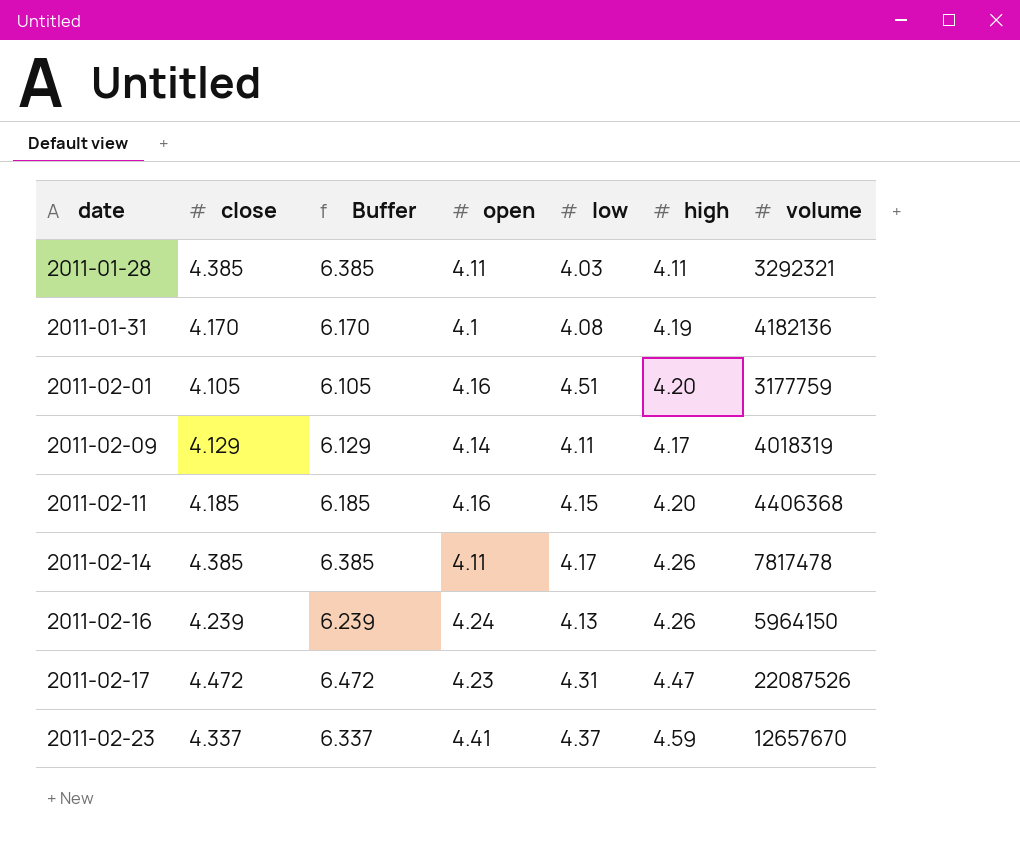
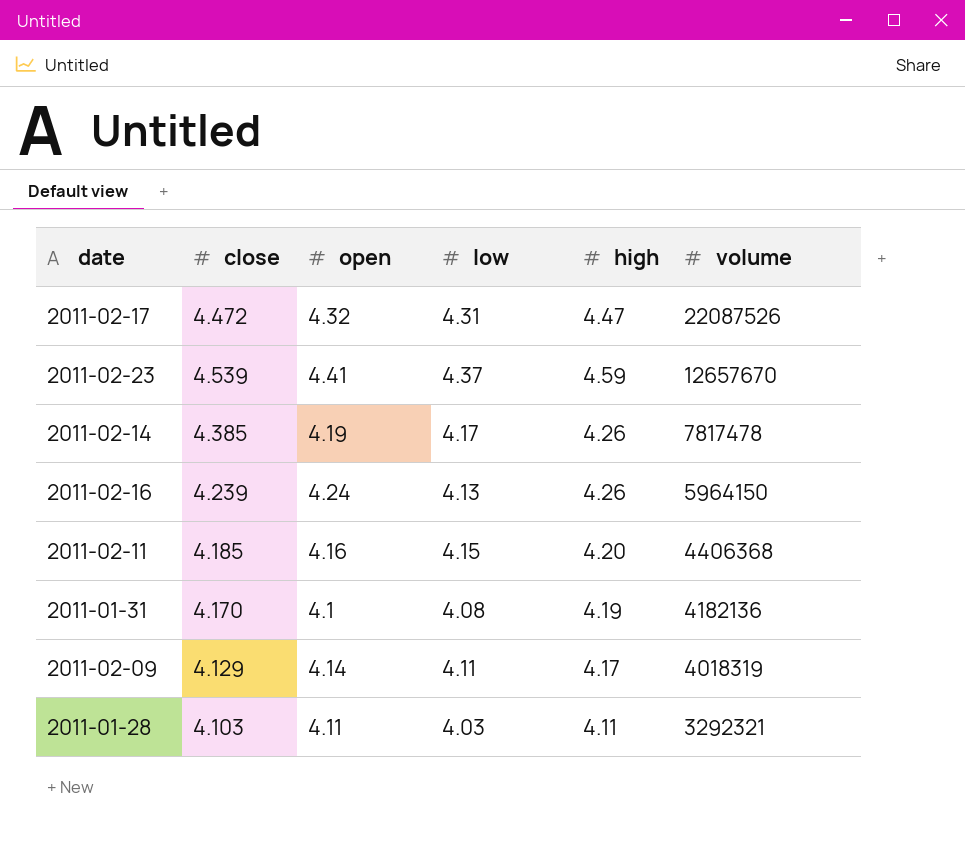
row order: date ascending -> volume descending
column Buffer | formula: [close] + 2 -> none
row 2011-02-01: 4.105 | 6.105 | 4.16 | 4.51 | 4.20 | 3177759 -> none
2011-02-17 | open: 4.23 -> 4.32
2011-02-23 | close: 4.337 -> 4.539
2011-02-14 | open: 4.11 -> 4.19
2011-01-28 | close: 4.385 -> 4.103

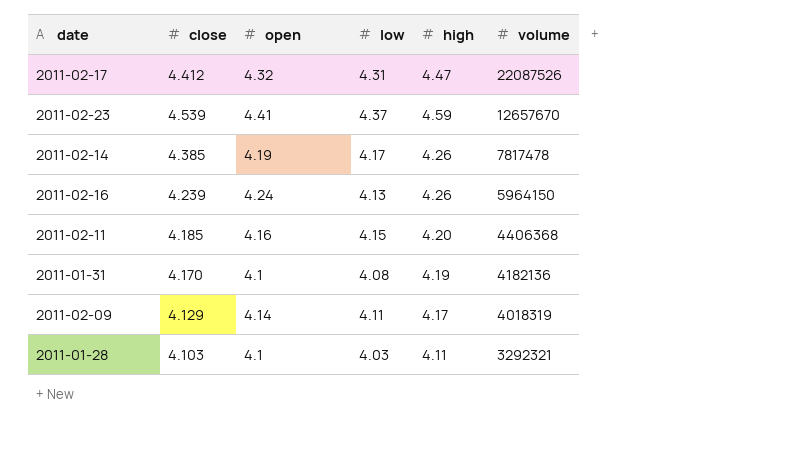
2011-02-17 | close: 4.472 -> 4.412
2011-01-28 | open: 4.11 -> 4.1

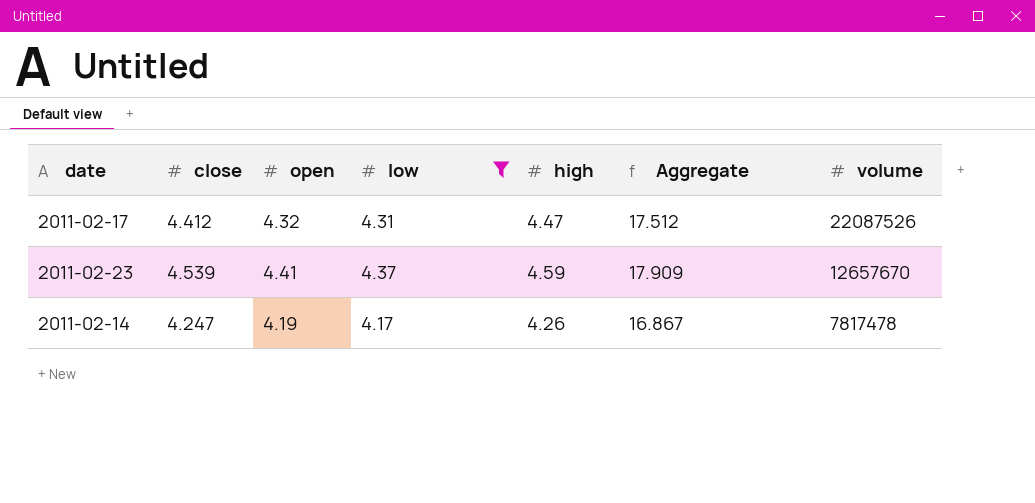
filter: none -> low >= 4.17
column Aggregate | formula: none -> [close] + [open] + [low] + [high]
2011-02-14 | close: 4.385 -> 4.247

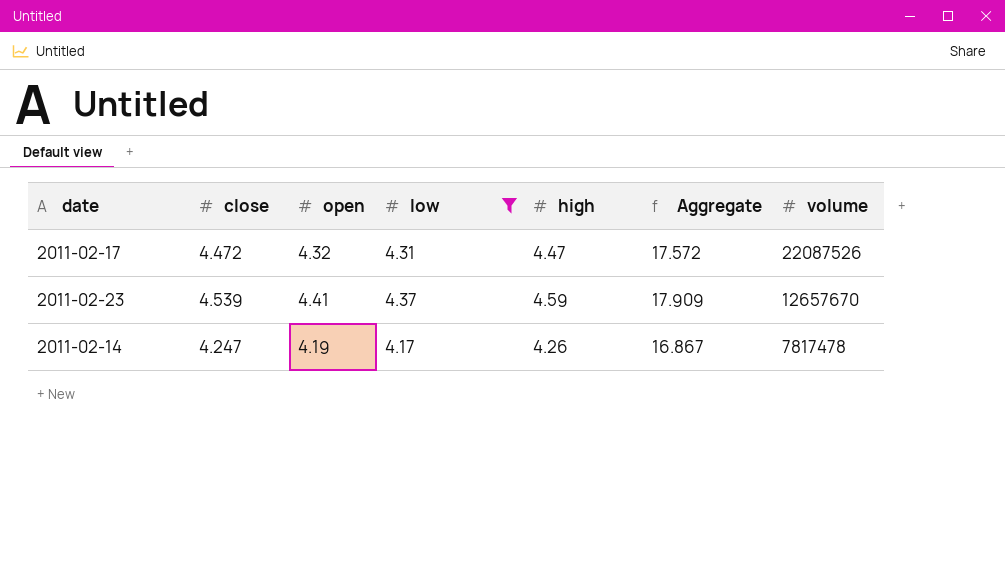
2011-02-17 | close: 4.412 -> 4.472
2011-02-17 | Aggregate: 17.512 -> 17.572

